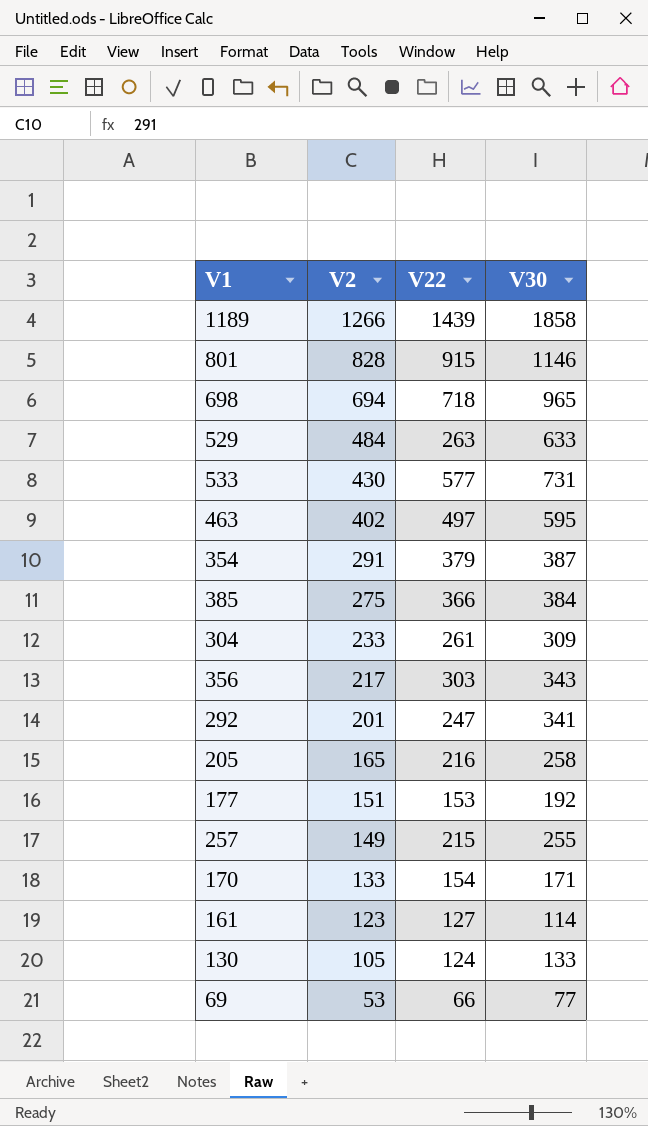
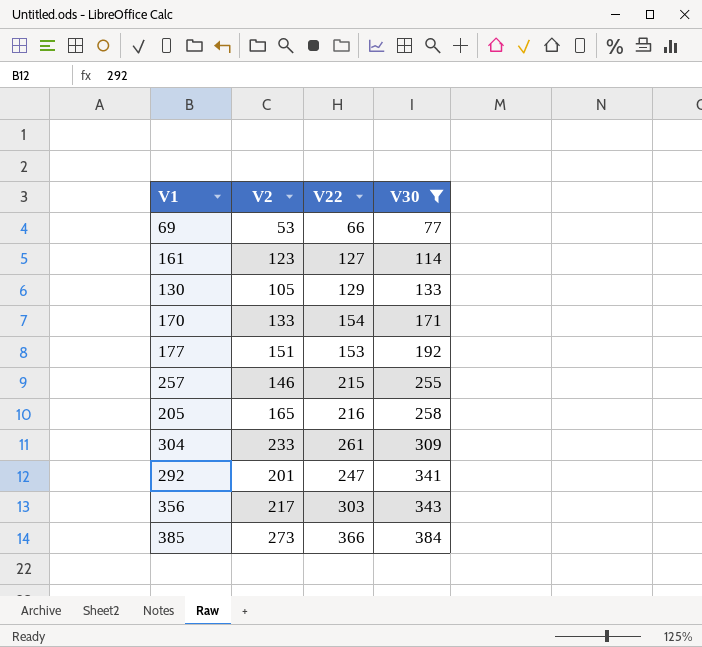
filter: none -> V30 <= 384
row order: V2 descending -> V30 ascending
130 | V22: 124 -> 129
257 | V2: 149 -> 146
385 | V2: 275 -> 273

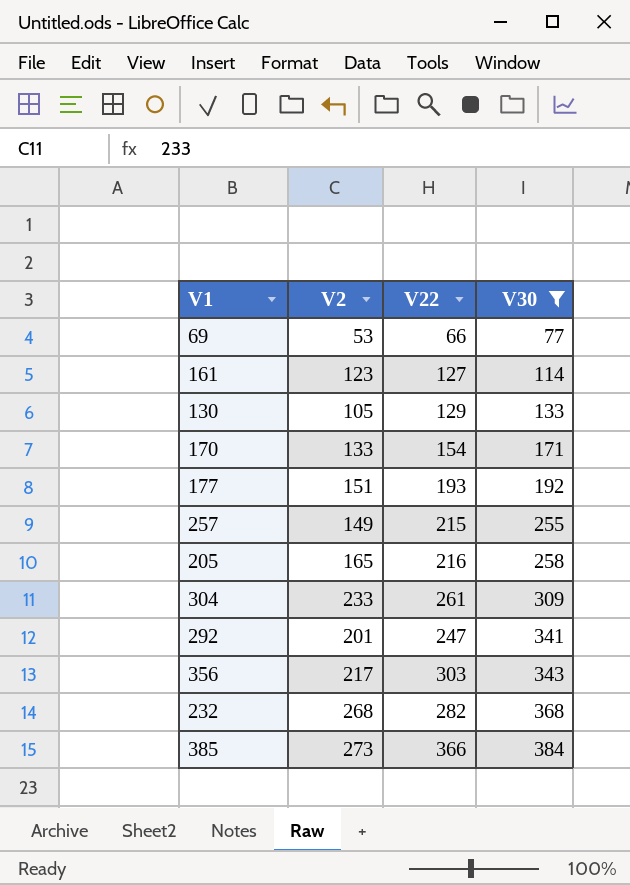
177 | V22: 153 -> 193
257 | V2: 146 -> 149
row 232: none -> 268 | 282 | 368

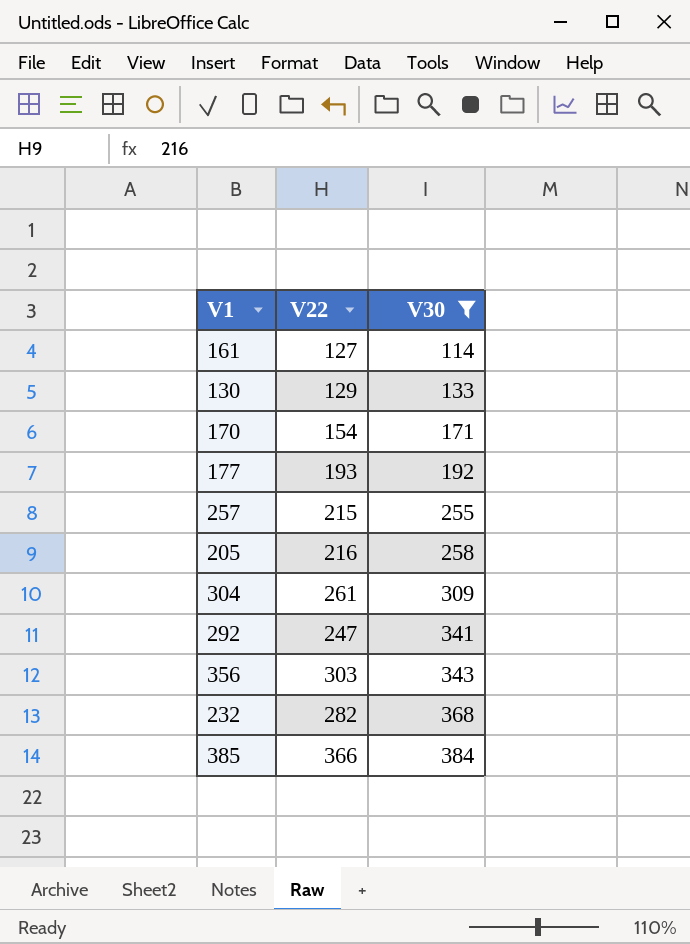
column V2 | position: 2 -> none
row 69: 53 | 66 | 77 -> none

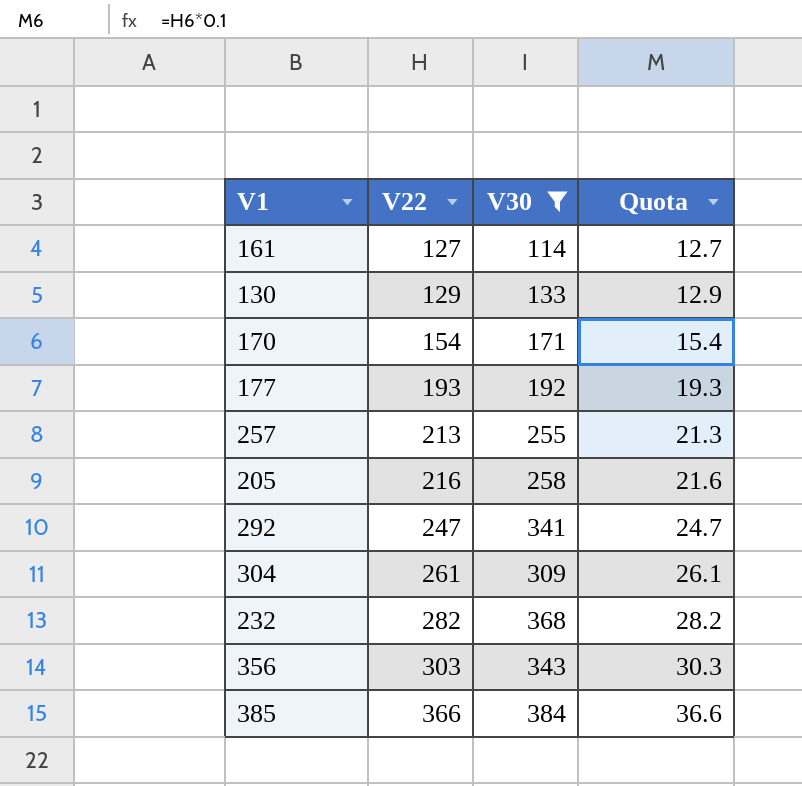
row order: V30 ascending -> V22 ascending
column Quota | formula: none -> [V22] * 0.1
257 | V22: 215 -> 213

